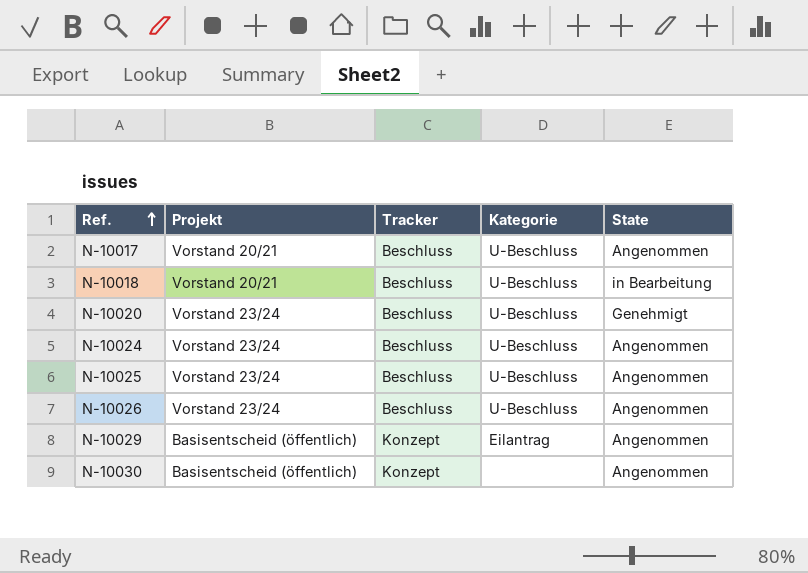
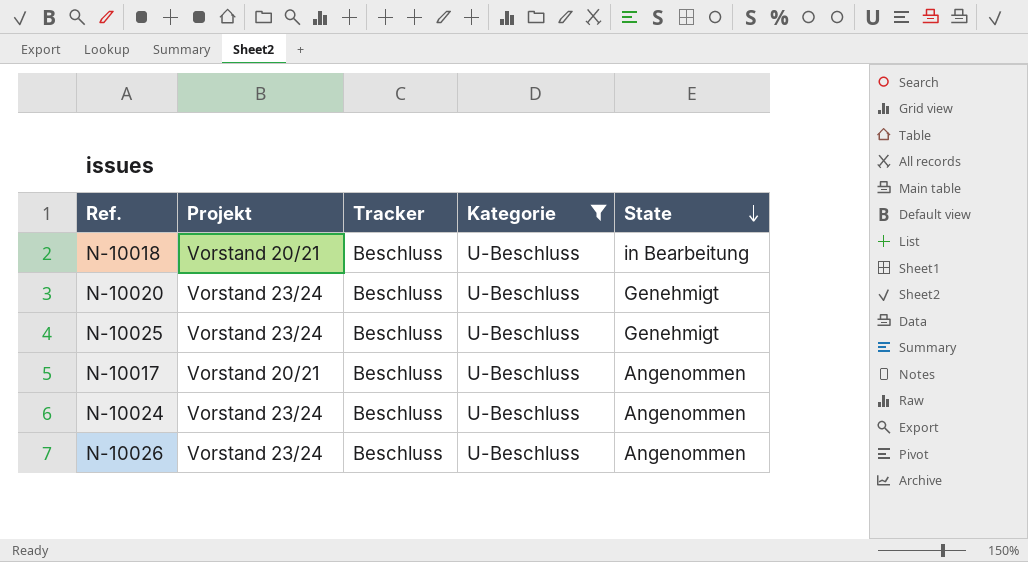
filter: none -> Kategorie = U-Beschluss
row order: Ref. ascending -> State descending
N-10025 | State: Angenommen -> Genehmigt

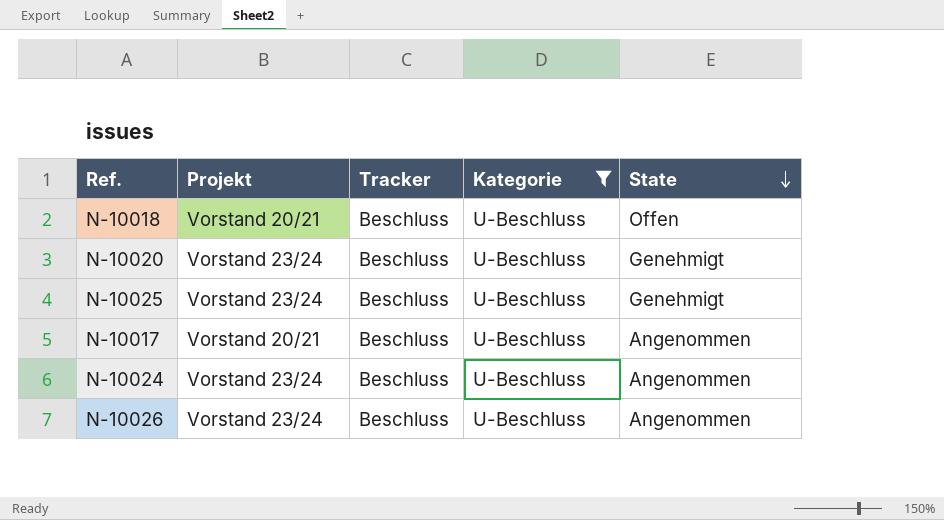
N-10018 | State: in Bearbeitung -> Offen

